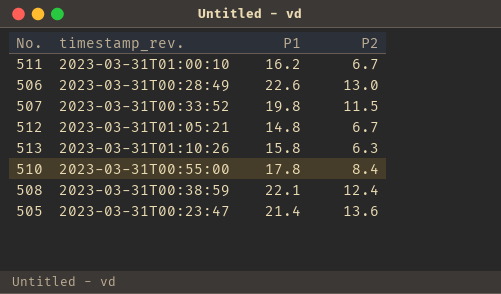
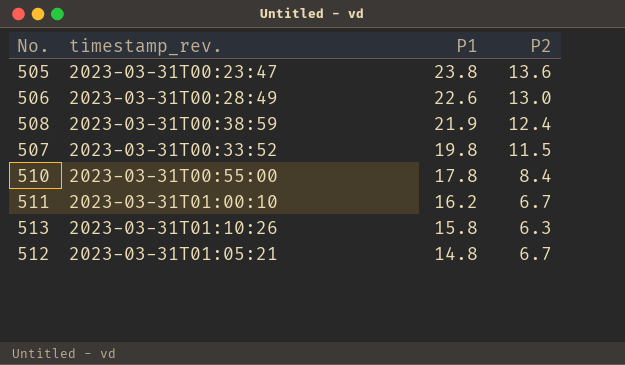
row order: none -> P1 descending
505 | P1: 21.4 -> 23.8
508 | P1: 22.1 -> 21.9

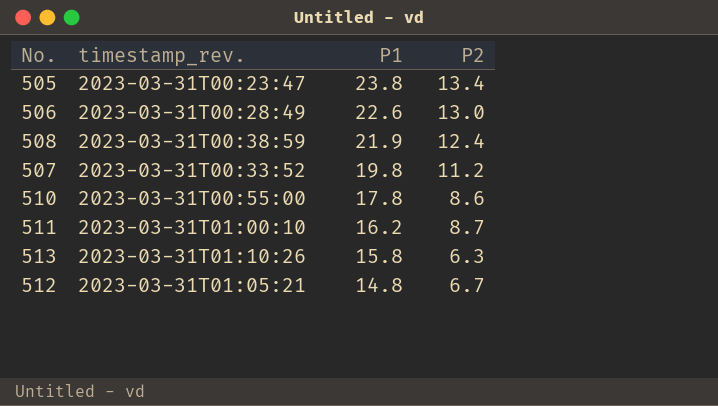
505 | P2: 13.6 -> 13.4
507 | P2: 11.5 -> 11.2
510 | P2: 8.4 -> 8.6
511 | P2: 6.7 -> 8.7

